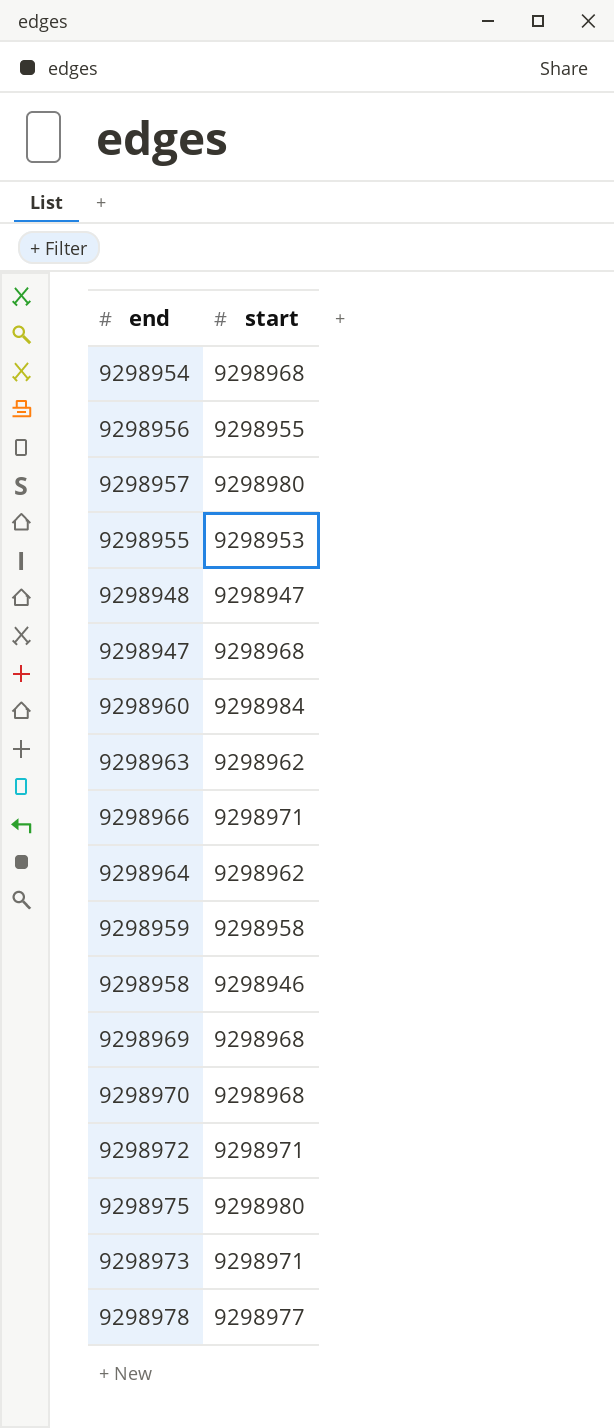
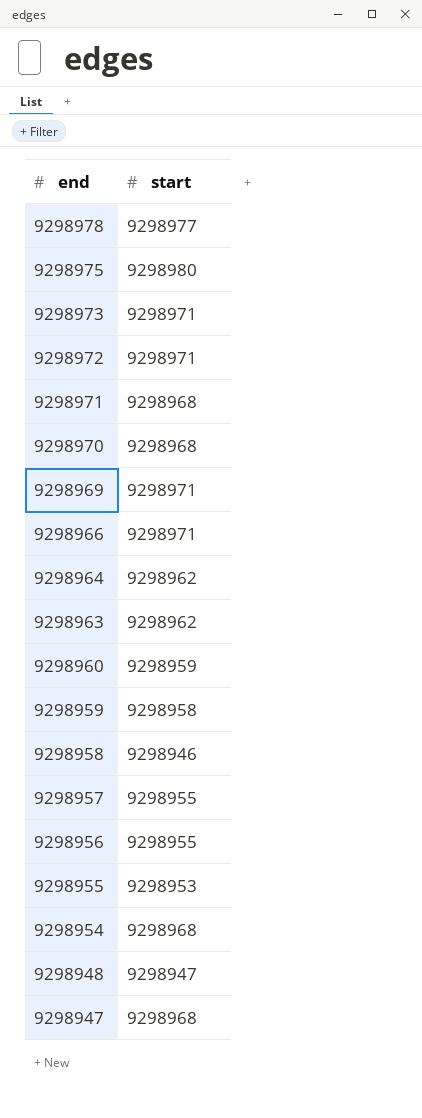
row order: none -> end descending
row 9298971: none -> 9298968
9298969 | start: 9298968 -> 9298971
9298960 | start: 9298984 -> 9298959
9298957 | start: 9298980 -> 9298955

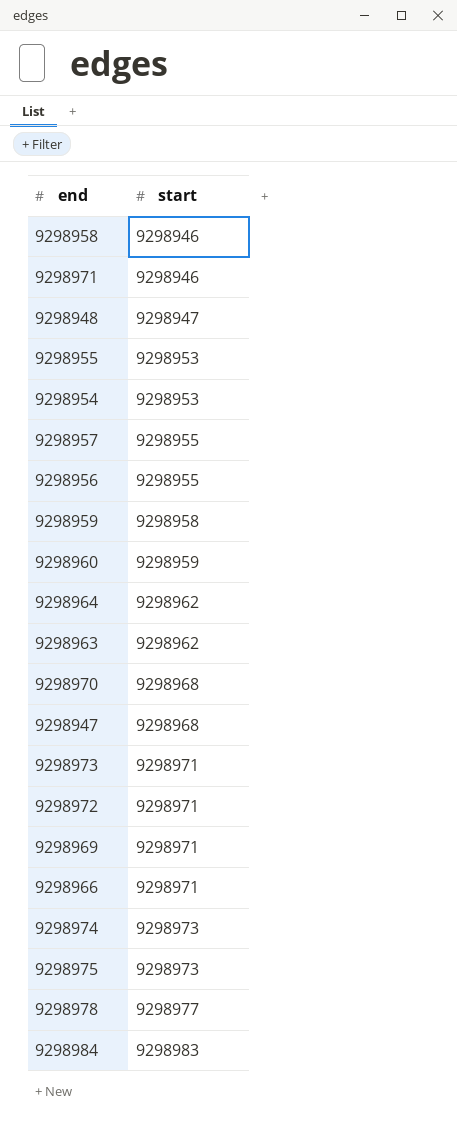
row order: end descending -> start ascending
9298971 | start: 9298968 -> 9298946
9298954 | start: 9298968 -> 9298953
row 9298974: none -> 9298973
9298975 | start: 9298980 -> 9298973
row 9298984: none -> 9298983

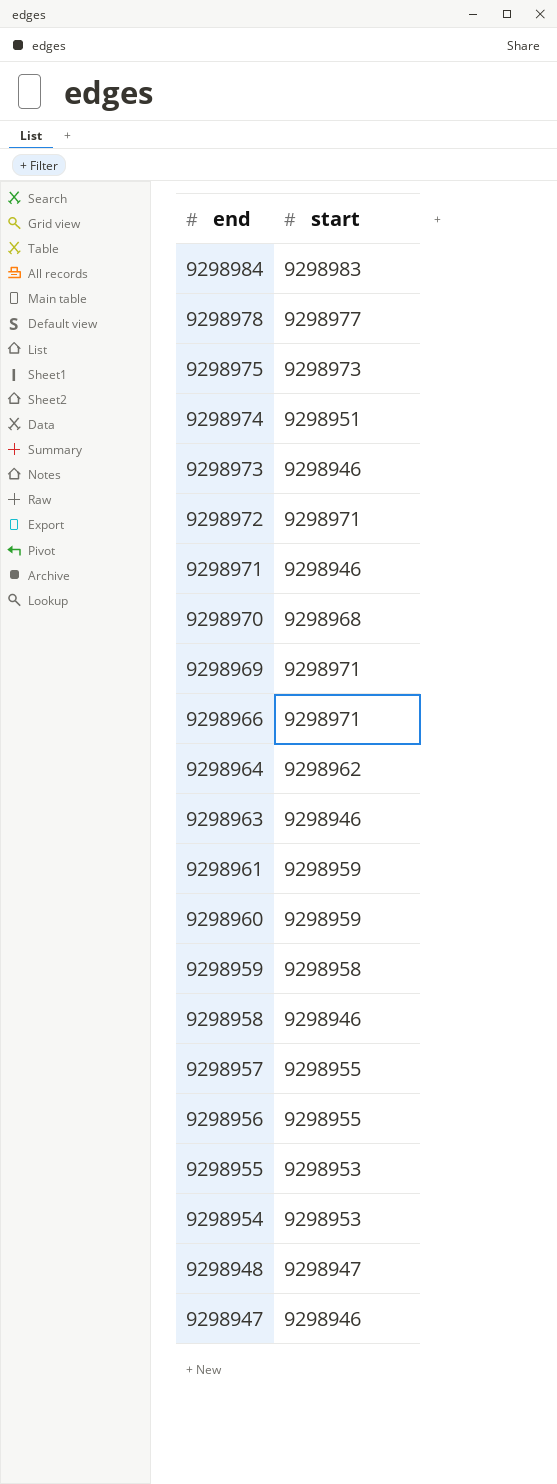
row order: start ascending -> end descending
9298974 | start: 9298973 -> 9298951
9298973 | start: 9298971 -> 9298946
9298963 | start: 9298962 -> 9298946
row 9298961: none -> 9298959
9298947 | start: 9298968 -> 9298946

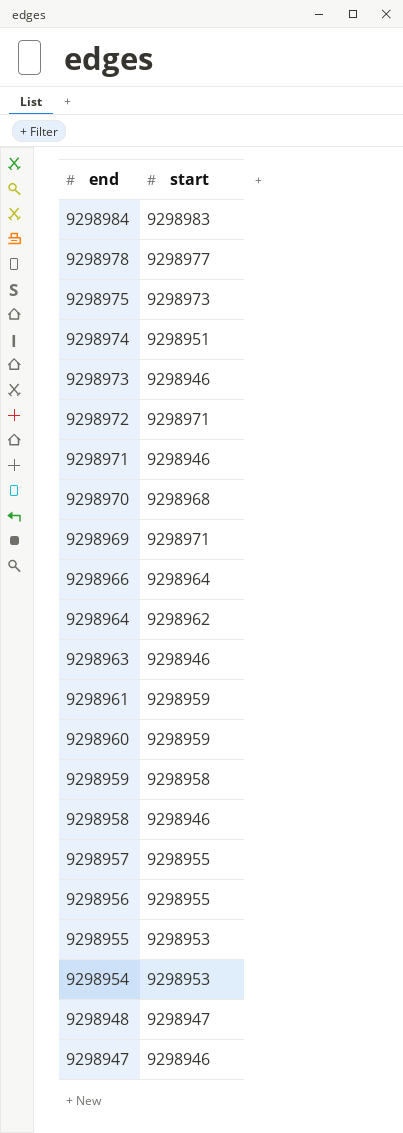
9298966 | start: 9298971 -> 9298964

